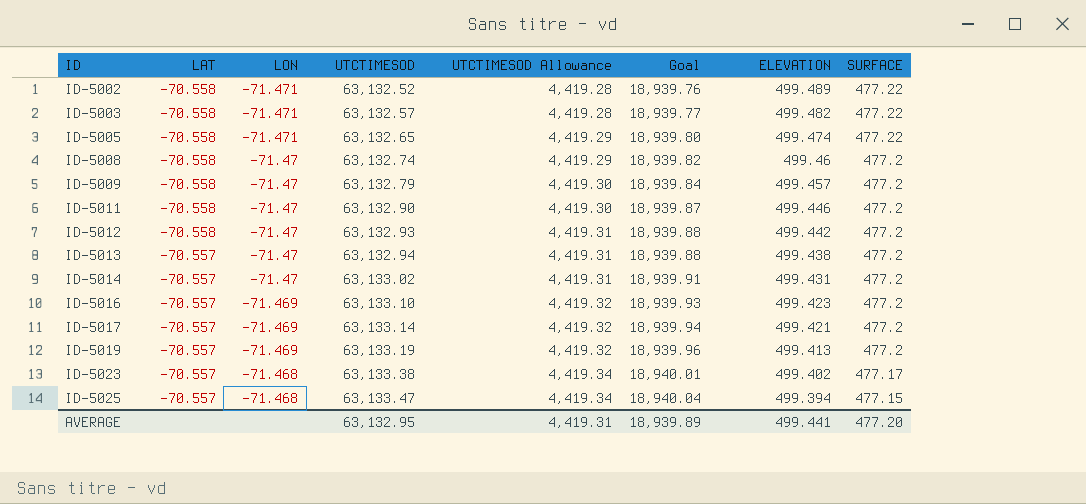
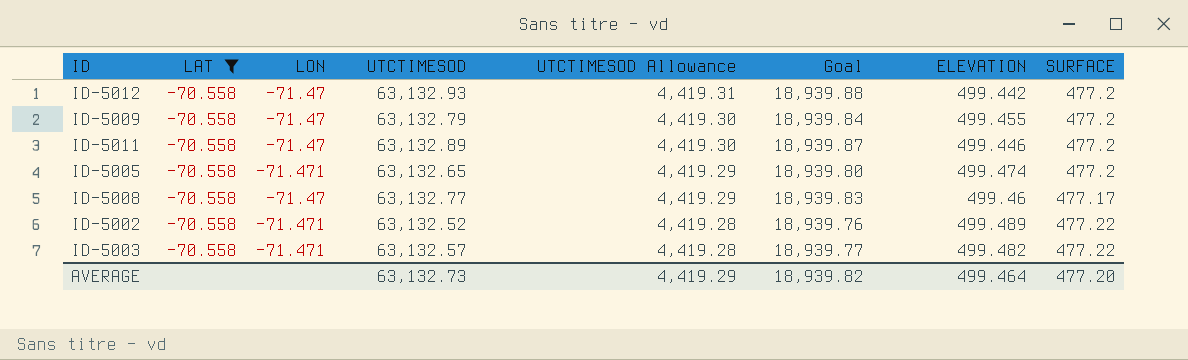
filter: none -> LAT = -70.558
row order: ID ascending -> UTCTIMESOD Allowance descending
ID-5009 | ELEVATION: 499.457 -> 499.455
ID-5011 | UTCTIMESOD: 63,132.90 -> 63,132.89
ID-5005 | SURFACE: 477.22 -> 477.2
ID-5008 | UTCTIMESOD: 63,132.74 -> 63,132.77
ID-5008 | Goal: 18,939.82 -> 18,939.83
ID-5008 | SURFACE: 477.2 -> 477.17
AVERAGE | UTCTIMESOD: 63,132.95 -> 63,132.73
AVERAGE | UTCTIMESOD Allowance: 4,419.31 -> 4,419.29
AVERAGE | Goal: 18,939.89 -> 18,939.82
AVERAGE | ELEVATION: 499.441 -> 499.464

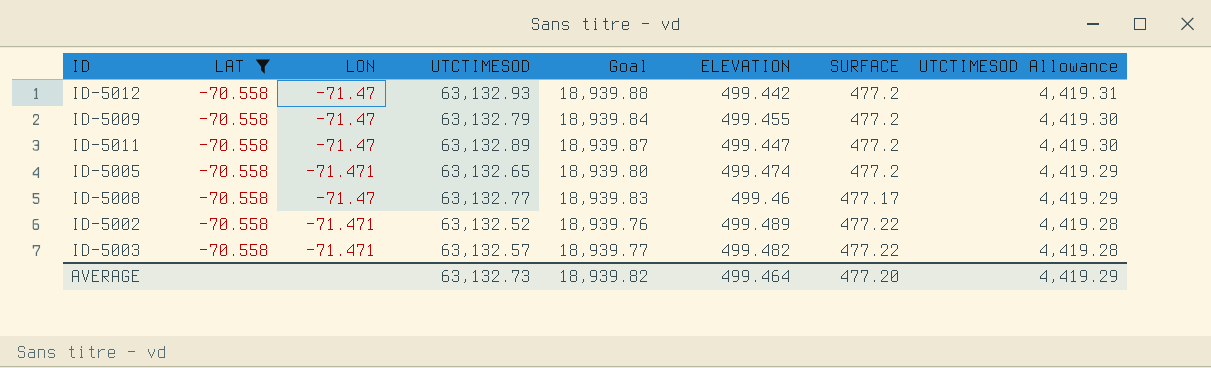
column UTCTIMESOD Allowance | position: 5 -> 8
ID-5011 | ELEVATION: 499.446 -> 499.447

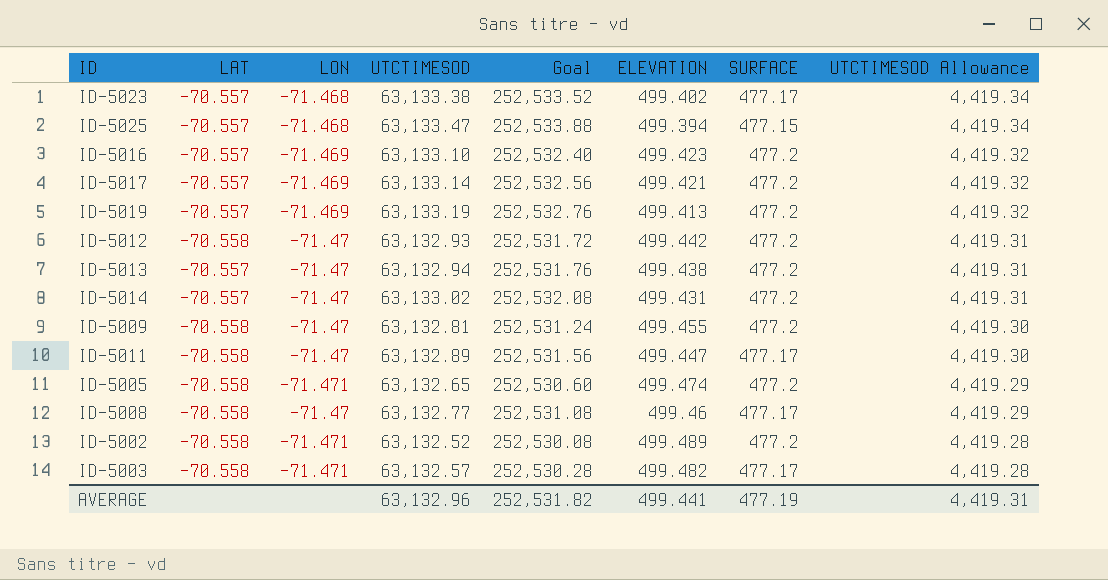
filter: LAT = -70.558 -> none
column Goal | formula: [UTCTIMESOD] * 0.3 -> [UTCTIMESOD] * 4
ID-5009 | UTCTIMESOD: 63,132.79 -> 63,132.81
ID-5011 | SURFACE: 477.2 -> 477.17
ID-5002 | SURFACE: 477.22 -> 477.2
ID-5003 | SURFACE: 477.22 -> 477.17
AVERAGE | UTCTIMESOD: 63,132.73 -> 63,132.96
AVERAGE | Goal: 18,939.82 -> 252,531.82
AVERAGE | ELEVATION: 499.464 -> 499.441
AVERAGE | SURFACE: 477.20 -> 477.19
AVERAGE | UTCTIMESOD Allowance: 4,419.29 -> 4,419.31

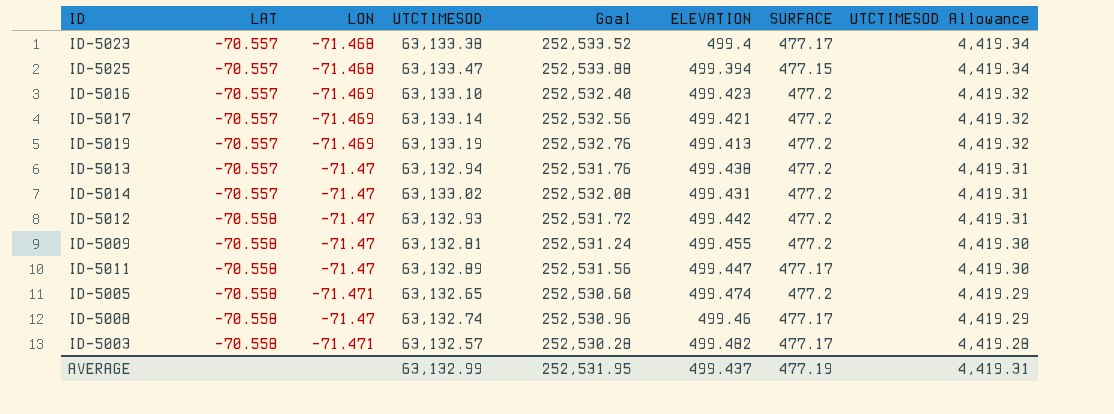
row order: UTCTIMESOD Allowance descending -> LAT descending
row ID-5002: -70.558 | -71.471 | 63,132.52 | 252,530.08 | 499.489 | 477.2 | 4,419.28 -> none
ID-5023 | ELEVATION: 499.402 -> 499.4
ID-5008 | UTCTIMESOD: 63,132.77 -> 63,132.74
ID-5008 | Goal: 252,531.08 -> 252,530.96
AVERAGE | UTCTIMESOD: 63,132.96 -> 63,132.99
AVERAGE | Goal: 252,531.82 -> 252,531.95
AVERAGE | ELEVATION: 499.441 -> 499.437

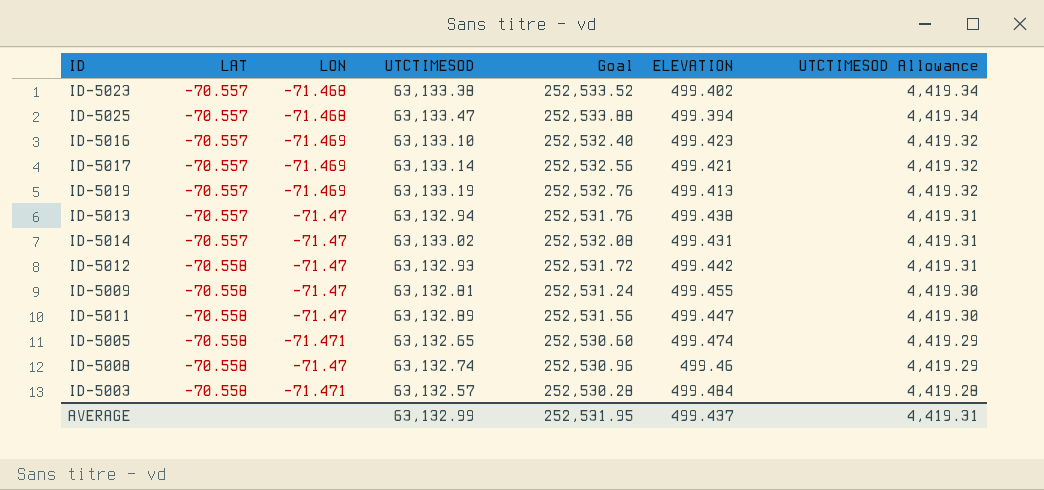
column SURFACE | position: 7 -> none
ID-5023 | ELEVATION: 499.4 -> 499.402
ID-5003 | ELEVATION: 499.482 -> 499.484

